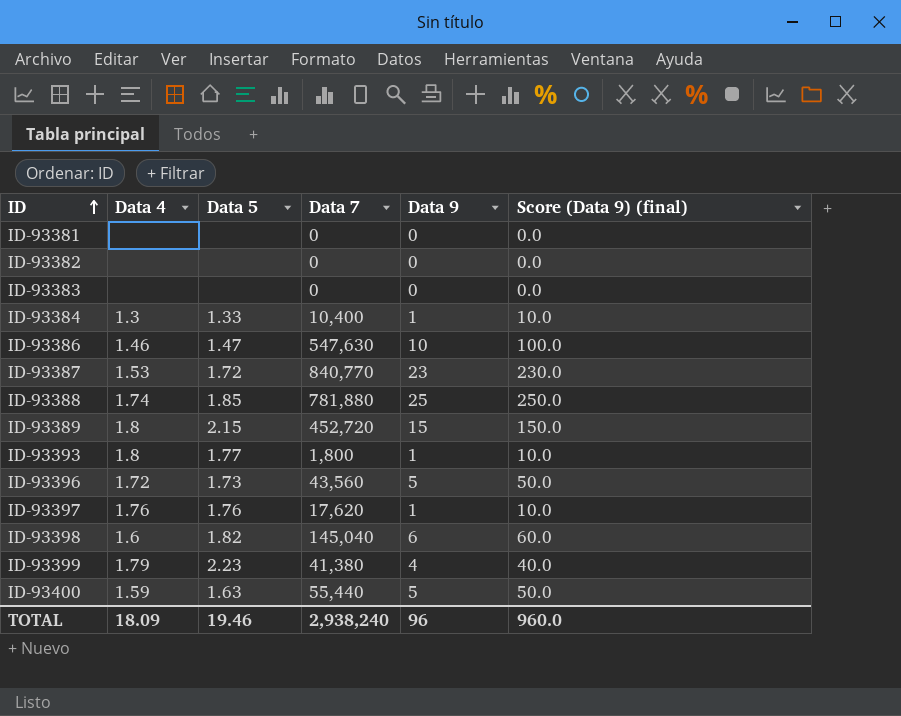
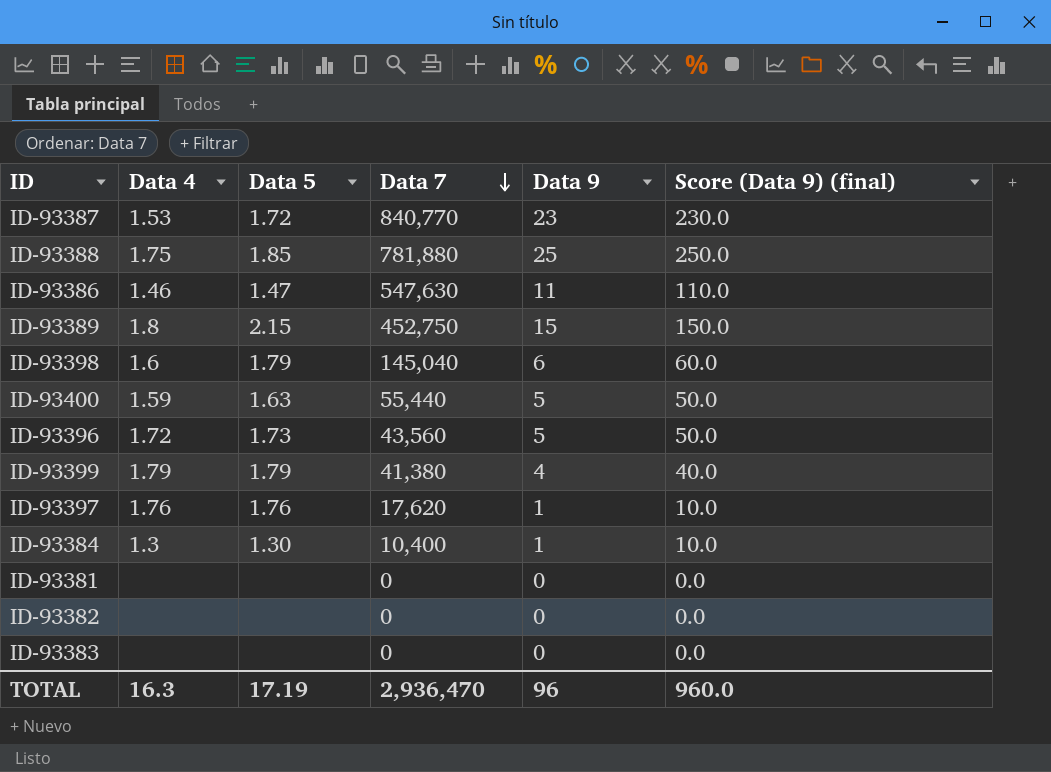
row order: ID ascending -> Data 7 descending
row ID-93393: 1.8 | 1.77 | 1,800 | 1 | 10.0 -> none
ID-93388 | Data 4: 1.74 -> 1.75
ID-93386 | Data 9: 10 -> 11
ID-93386 | Score (Data 9) (final): 100.0 -> 110.0
ID-93389 | Data 7: 452,720 -> 452,750
ID-93398 | Data 5: 1.82 -> 1.79
ID-93399 | Data 5: 2.23 -> 1.79
ID-93384 | Data 5: 1.33 -> 1.30
TOTAL | Data 4: 18.09 -> 16.3
TOTAL | Data 5: 19.46 -> 17.19
TOTAL | Data 7: 2,938,240 -> 2,936,470

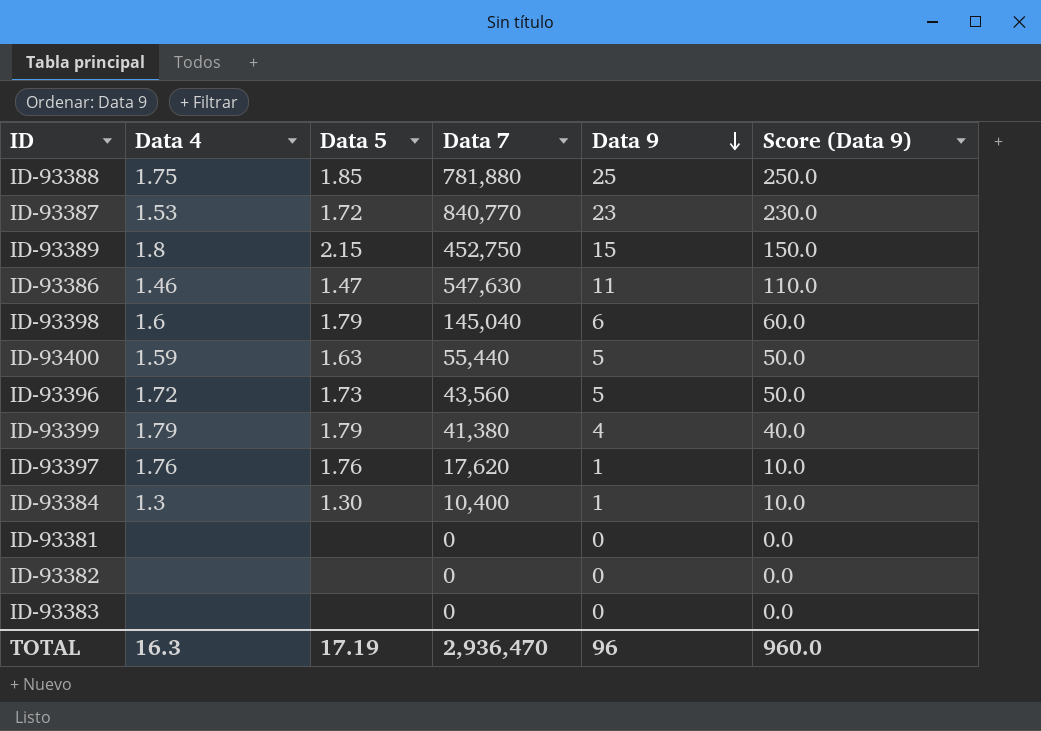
row order: Data 7 descending -> Data 9 descending
column name: Score (Data 9) (final) -> Score (Data 9)

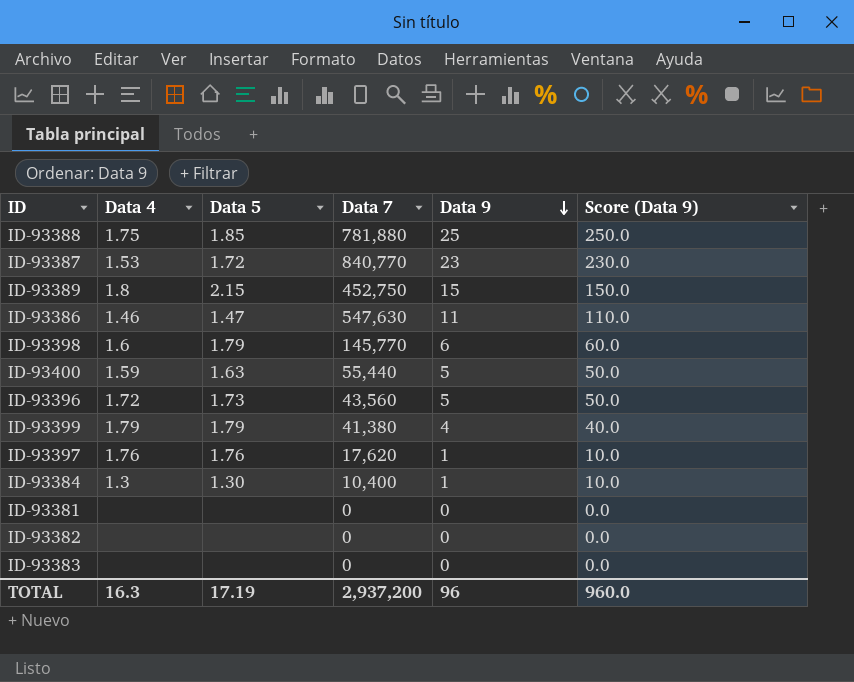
ID-93398 | Data 7: 145,040 -> 145,770
TOTAL | Data 7: 2,936,470 -> 2,937,200

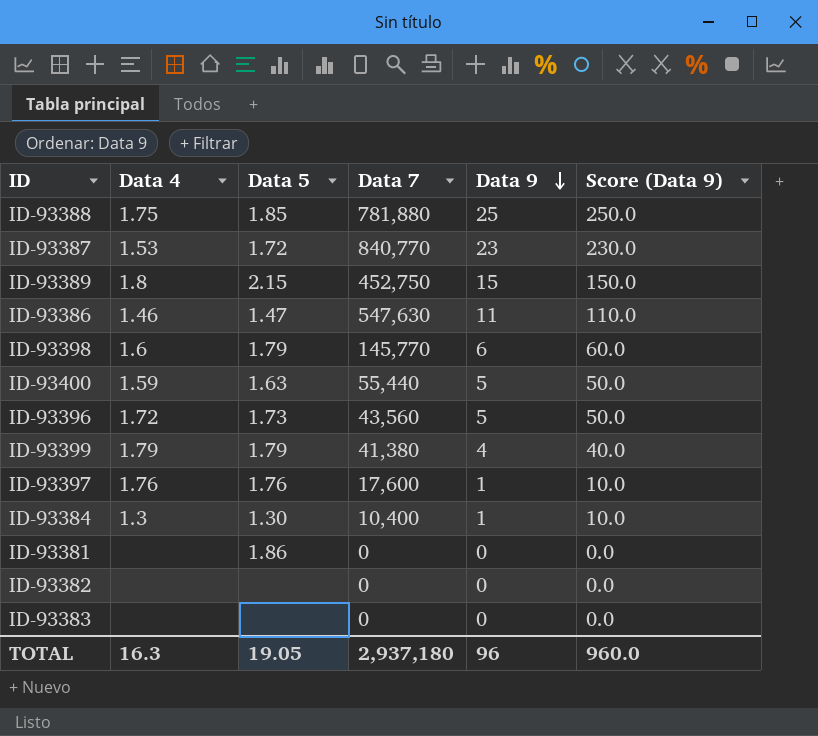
ID-93397 | Data 7: 17,620 -> 17,600
ID-93381 | Data 5: none -> 1.86
TOTAL | Data 5: 17.19 -> 19.05
TOTAL | Data 7: 2,937,200 -> 2,937,180

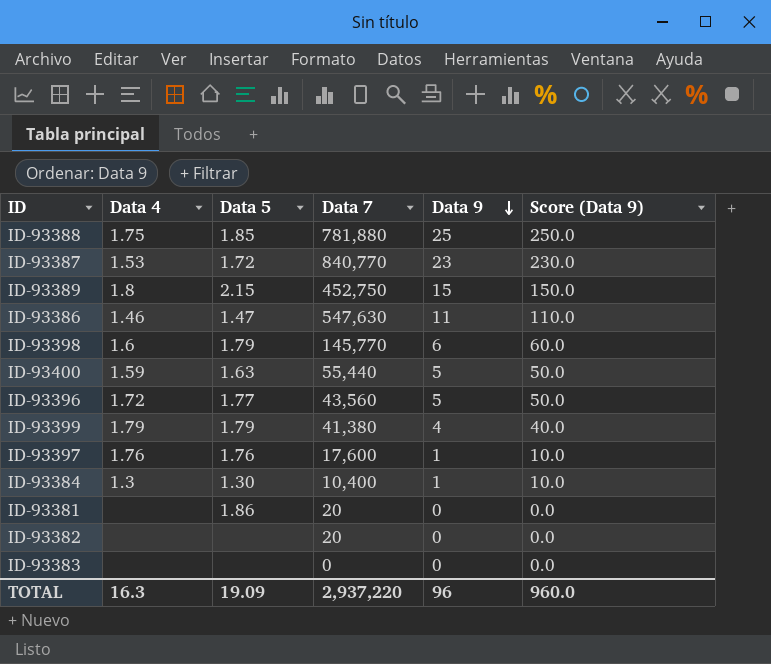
ID-93396 | Data 5: 1.73 -> 1.77
ID-93381 | Data 7: 0 -> 20
ID-93382 | Data 7: 0 -> 20
TOTAL | Data 5: 19.05 -> 19.09
TOTAL | Data 7: 2,937,180 -> 2,937,220

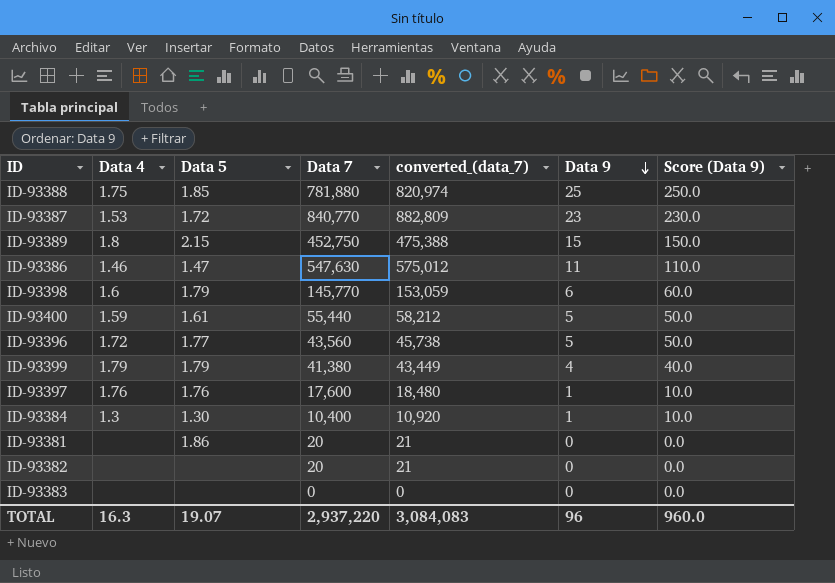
column converted_(data_7) | formula: none -> [Data 7] * 1.05
ID-93400 | Data 5: 1.63 -> 1.61
TOTAL | Data 5: 19.09 -> 19.07

